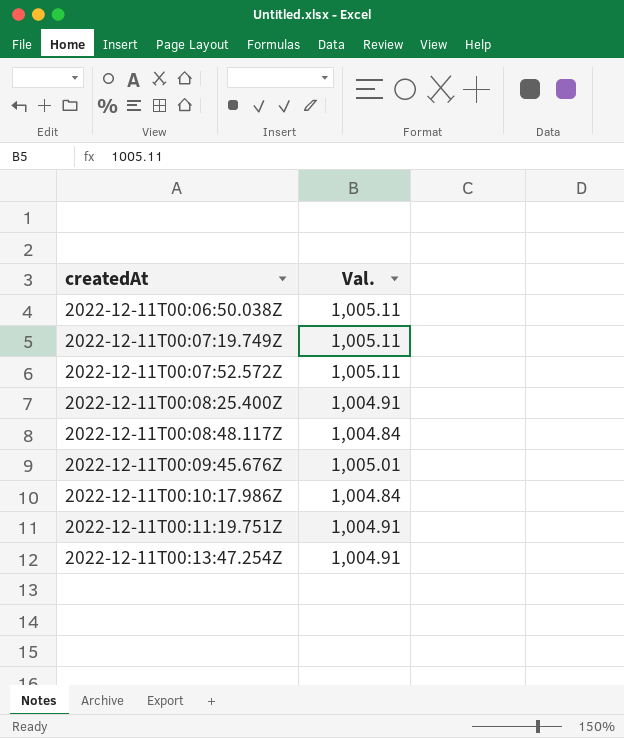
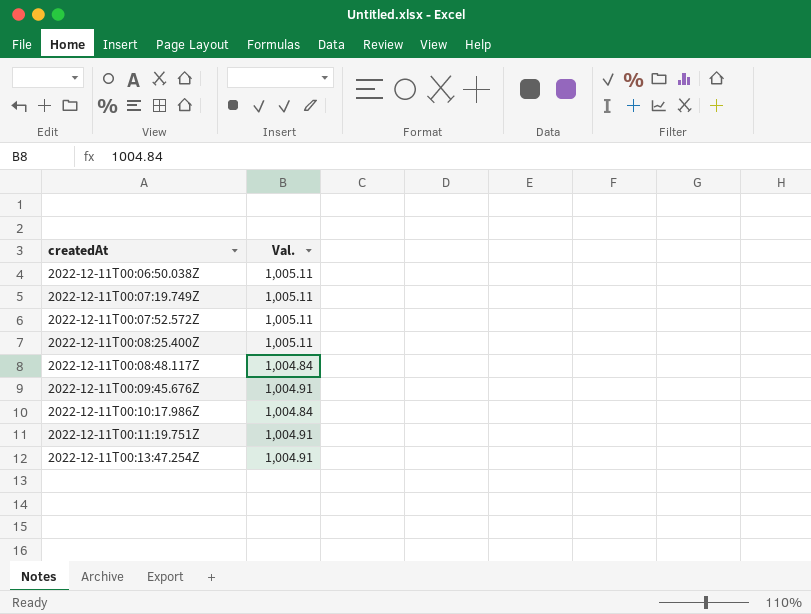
2022-12-11T00:08:25.400Z | Val.: 1,004.91 -> 1,005.11
2022-12-11T00:09:45.676Z | Val.: 1,005.01 -> 1,004.91

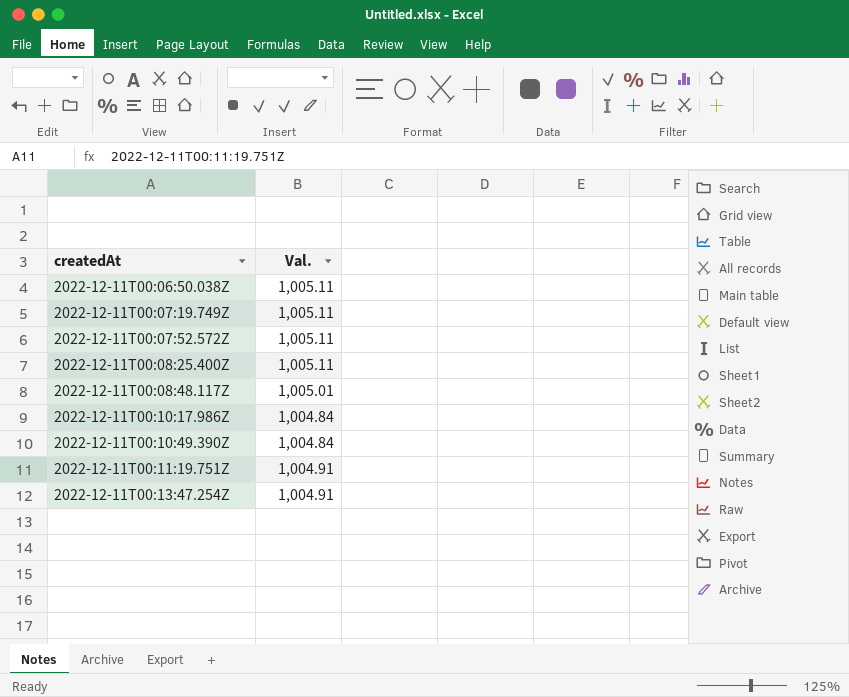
row 2022-12-11T00:09:45.676Z: 1,004.91 -> none
2022-12-11T00:08:48.117Z | Val.: 1,004.84 -> 1,005.01
row 2022-12-11T00:10:49.390Z: none -> 1,004.84

